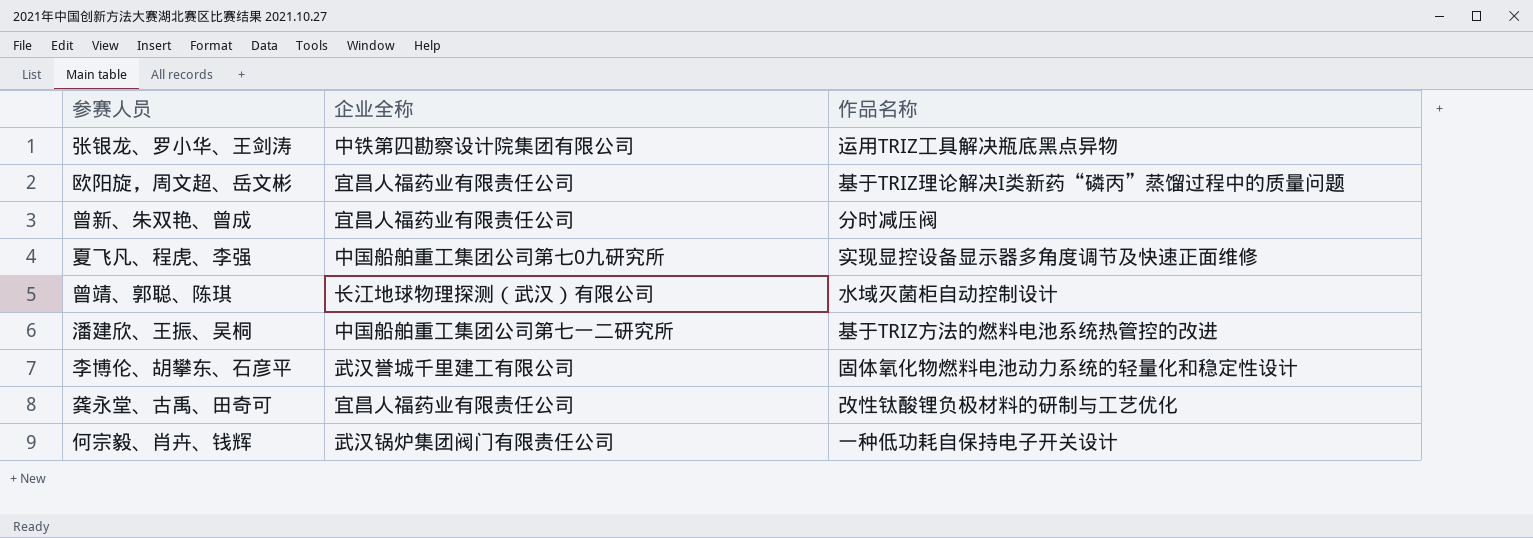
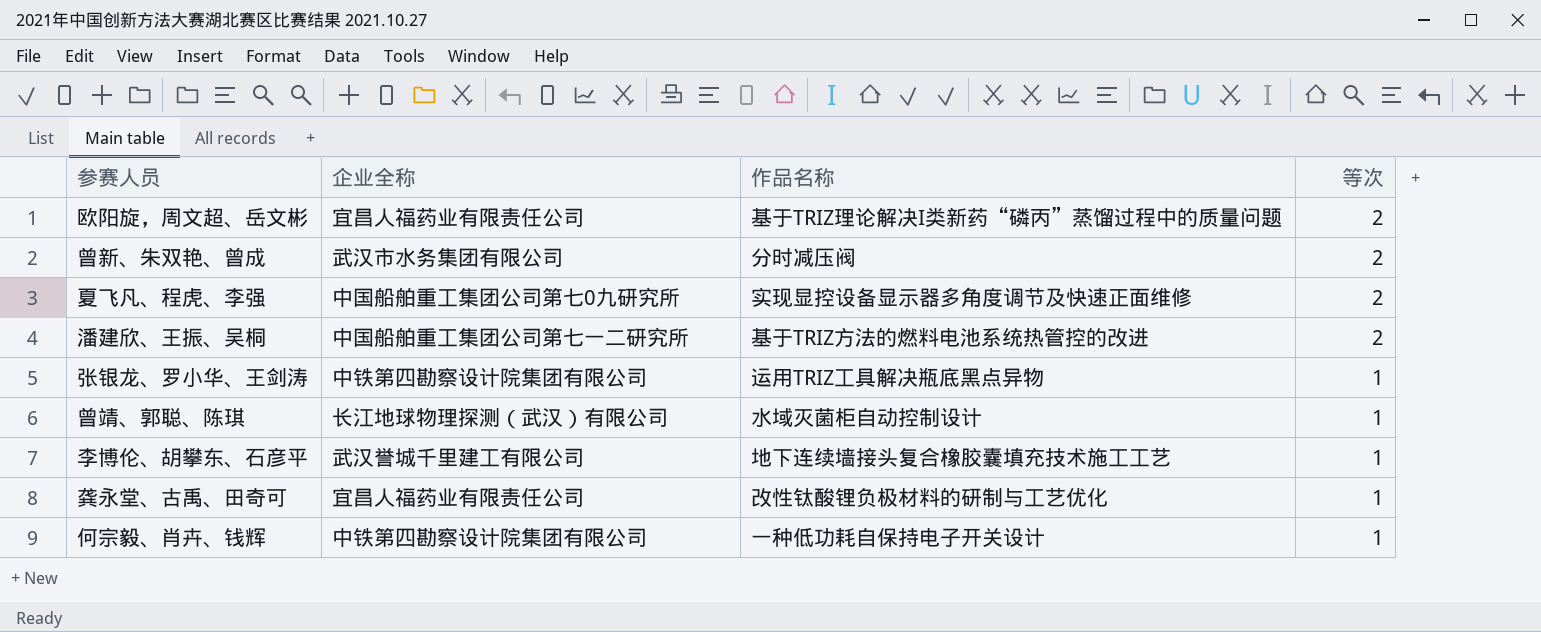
row order: none -> 等次 descending
column 等次 | position: none -> 4
曾新、朱双艳、曾成 | 企业全称: 宜昌人福药业有限责任公司 -> 武汉市水务集团有限公司
李博伦、胡攀东、石彦平 | 作品名称: 固体氧化物燃料电池动力系统的轻量化和稳定性设计 -> 地下连续墙接头复合橡胶囊填充技术施工工艺
何宗毅、肖卉、钱辉 | 企业全称: 武汉锅炉集团阀门有限责任公司 -> 中铁第四勘察设计院集团有限公司

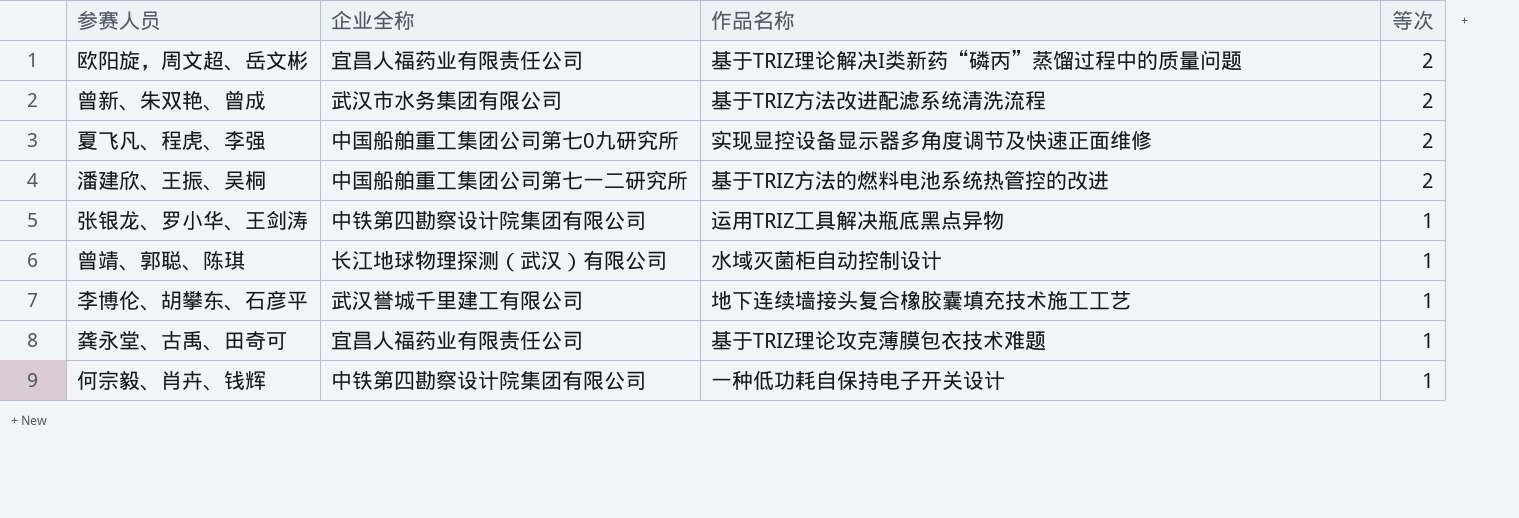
曾新、朱双艳、曾成 | 作品名称: 分时减压阀 -> 基于TRIZ方法改进配滤系统清洗流程
龚永堂、古禹、田奇可 | 作品名称: 改性钛酸锂负极材料的研制与工艺优化 -> 基于TRIZ理论攻克薄膜包衣技术难题

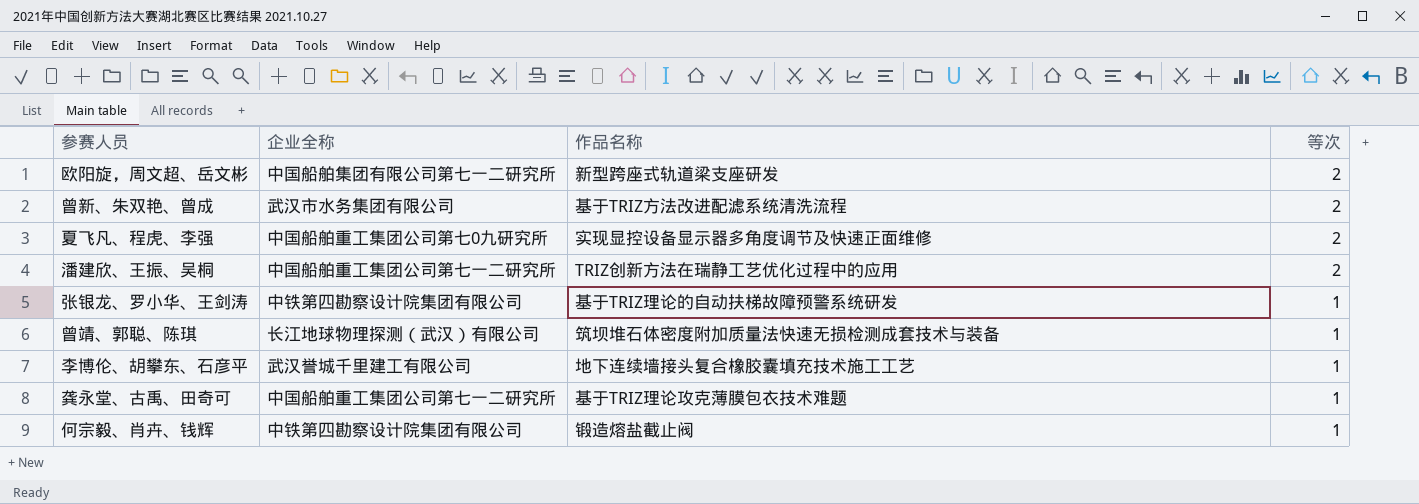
欧阳旋，周文超、岳文彬 | 企业全称: 宜昌人福药业有限责任公司 -> 中国船舶集团有限公司第七一二研究所
欧阳旋，周文超、岳文彬 | 作品名称: 基于TRIZ理论解决I类新药“磷丙”蒸馏过程中的质量问题 -> 新型跨座式轨道梁支座研发
潘建欣、王振、吴桐 | 作品名称: 基于TRIZ方法的燃料电池系统热管控的改进 -> TRIZ创新方法在瑞静工艺优化过程中的应用
张银龙、罗小华、王剑涛 | 作品名称: 运用TRIZ工具解决瓶底黑点异物 -> 基于TRIZ理论的自动扶梯故障预警系统研发
曾靖、郭聪、陈琪 | 作品名称: 水域灭菌柜自动控制设计 -> 筑坝堆石体密度附加质量法快速无损检测成套技术与装备
龚永堂、古禹、田奇可 | 企业全称: 宜昌人福药业有限责任公司 -> 中国船舶重工集团公司第七一二研究所
何宗毅、肖卉、钱辉 | 作品名称: 一种低功耗自保持电子开关设计 -> 锻造熔盐截止阀

